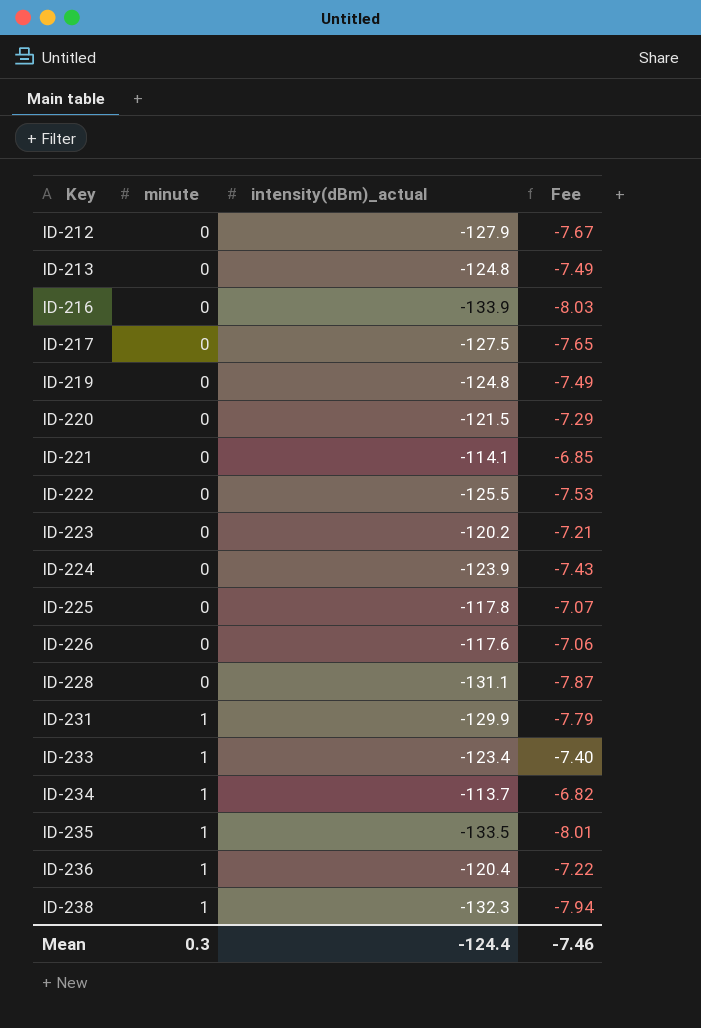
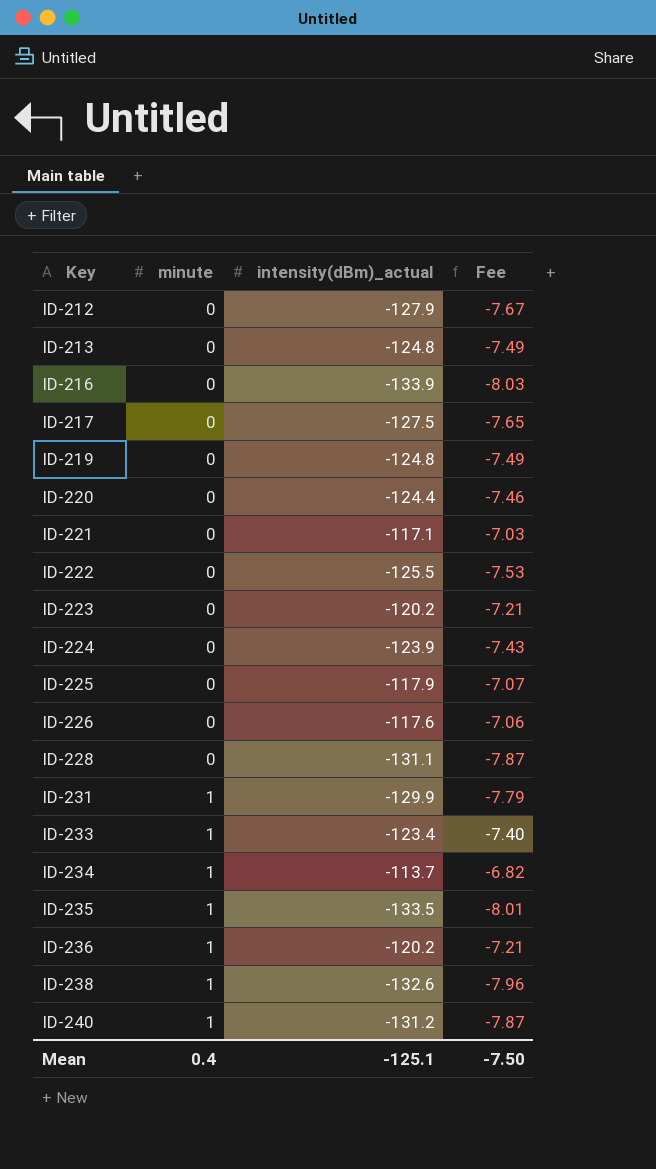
ID-220 | intensity(dBm)_actual: -121.5 -> -124.4
ID-220 | Fee: -7.29 -> -7.46
ID-221 | intensity(dBm)_actual: -114.1 -> -117.1
ID-221 | Fee: -6.85 -> -7.03
ID-225 | intensity(dBm)_actual: -117.8 -> -117.9
ID-236 | intensity(dBm)_actual: -120.4 -> -120.2
ID-236 | Fee: -7.22 -> -7.21
ID-238 | intensity(dBm)_actual: -132.3 -> -132.6
ID-238 | Fee: -7.94 -> -7.96
row ID-240: none -> 1 | -131.2 | -7.87
Mean | minute: 0.3 -> 0.4
Mean | intensity(dBm)_actual: -124.4 -> -125.1
Mean | Fee: -7.46 -> -7.50

